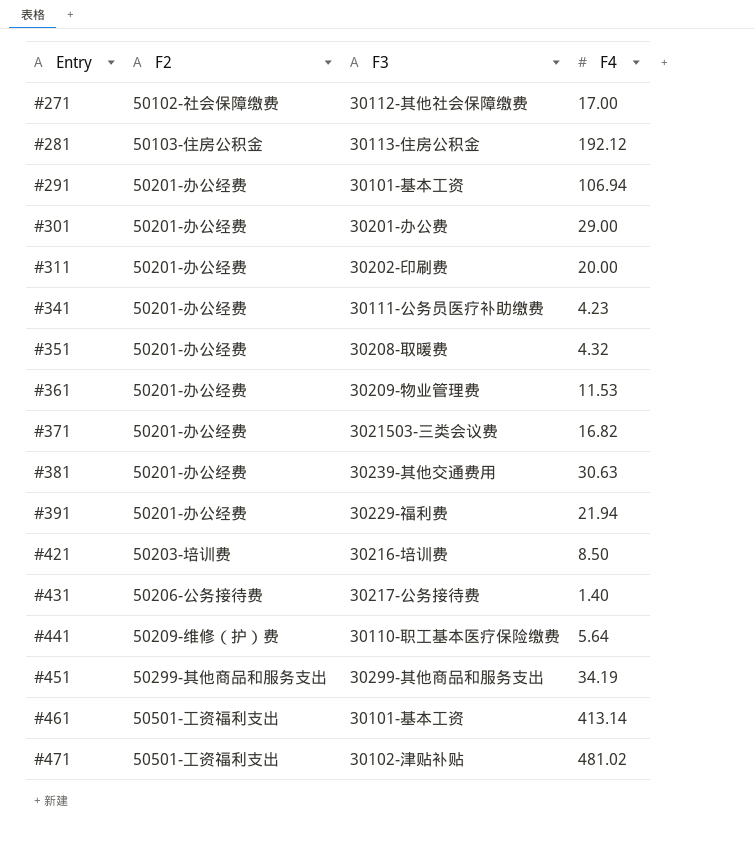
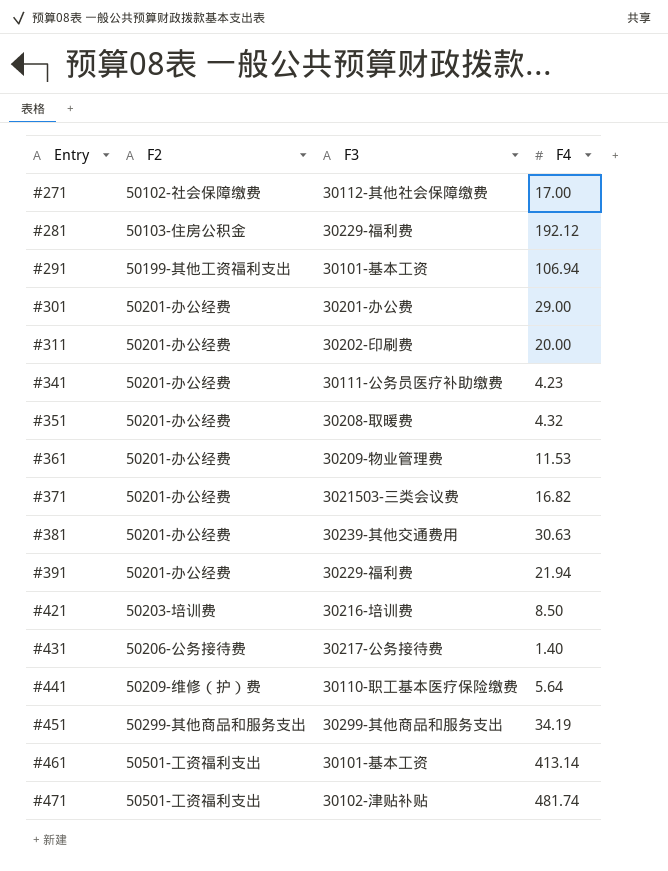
#281 | F3: 30113-住房公积金 -> 30229-福利费
#291 | F2: 50201-办公经费 -> 50199-其他工资福利支出
#471 | F4: 481.02 -> 481.74

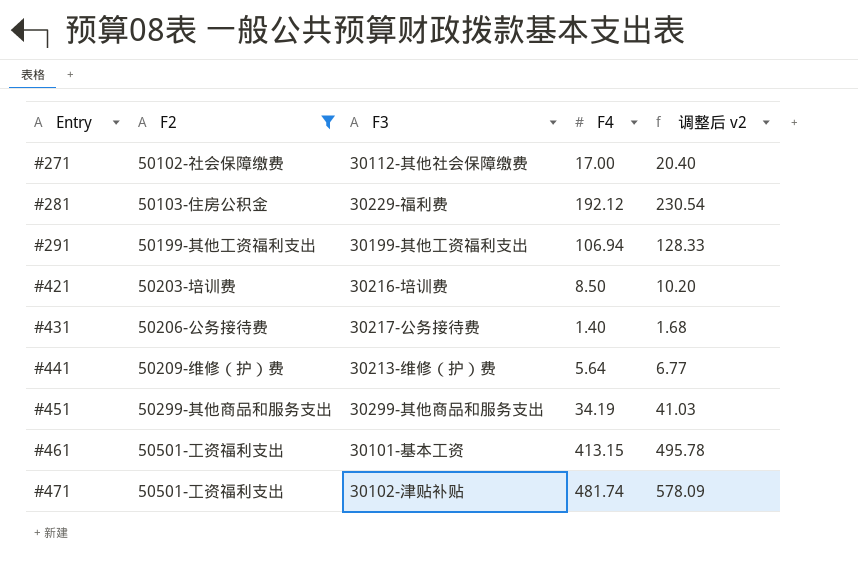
filter: none -> F2 != 50201-办公经费
column 调整后 v2 | formula: none -> [F4] * 1.2
#291 | F3: 30101-基本工资 -> 30199-其他工资福利支出
#441 | F3: 30110-职工基本医疗保险缴费 -> 30213-维修（护）费
#461 | F4: 413.14 -> 413.15

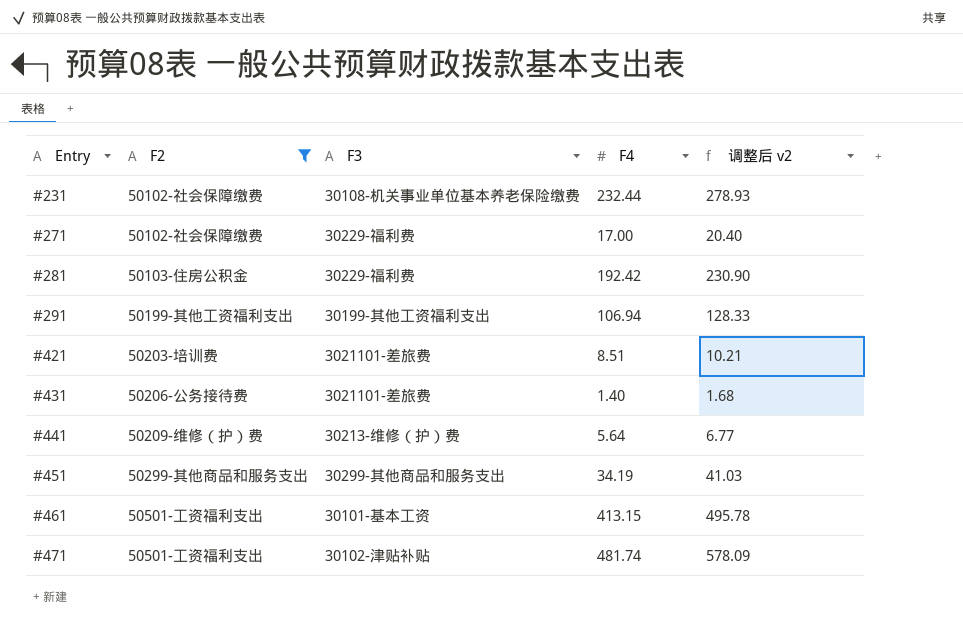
row #231: none -> 50102-社会保障缴费 | 30108-机关事业单位基本养老保险缴费 | 232.44 | 278.93
#271 | F3: 30112-其他社会保障缴费 -> 30229-福利费
#281 | F4: 192.12 -> 192.42
#281 | 调整后 v2: 230.54 -> 230.90
#421 | F3: 30216-培训费 -> 3021101-差旅费
#421 | F4: 8.50 -> 8.51
#421 | 调整后 v2: 10.20 -> 10.21
#431 | F3: 30217-公务接待费 -> 3021101-差旅费

